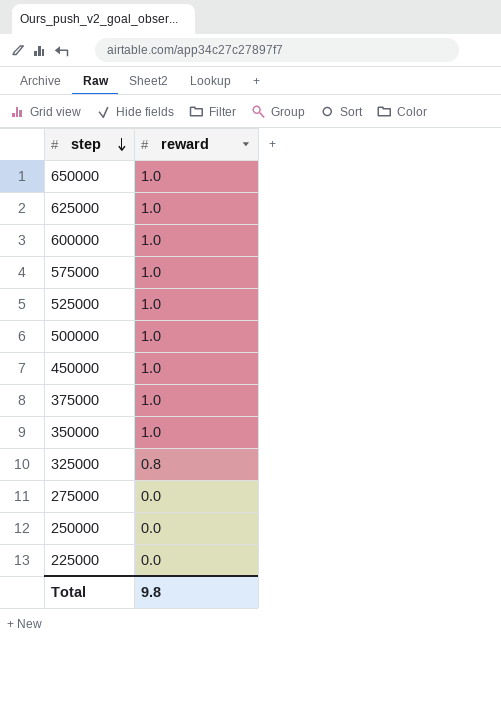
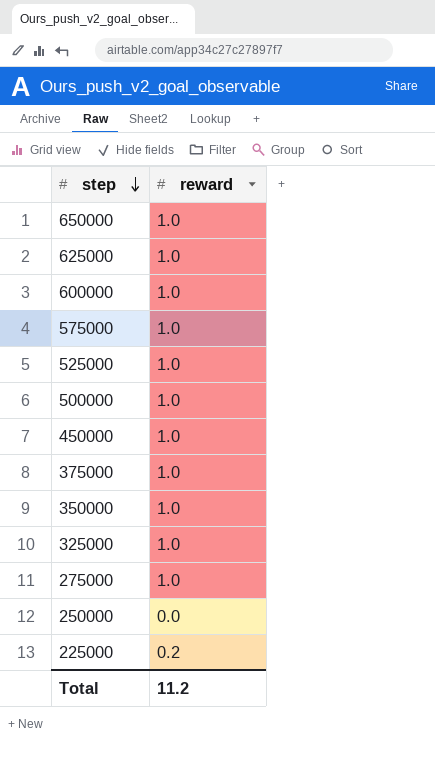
325000 | reward: 0.8 -> 1.0
275000 | reward: 0.0 -> 1.0
225000 | reward: 0.0 -> 0.2
Total | reward: 9.8 -> 11.2

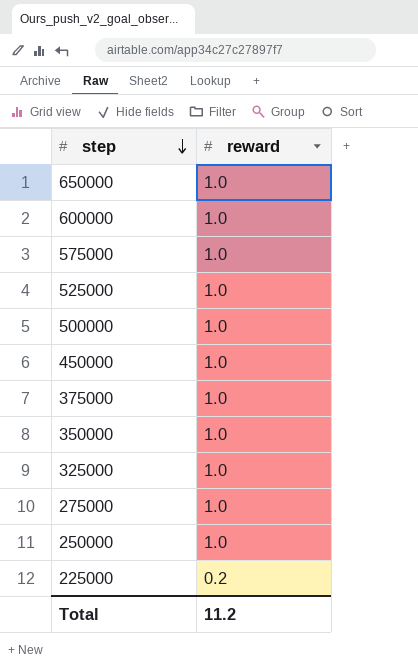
row 625000: 1.0 -> none
250000 | reward: 0.0 -> 1.0

